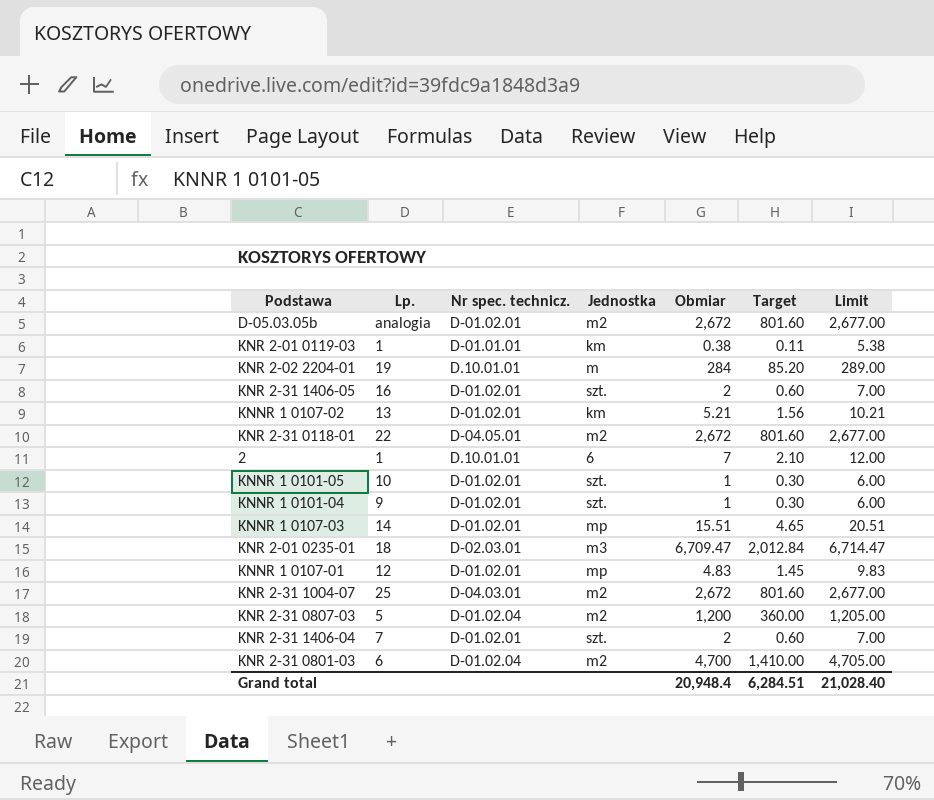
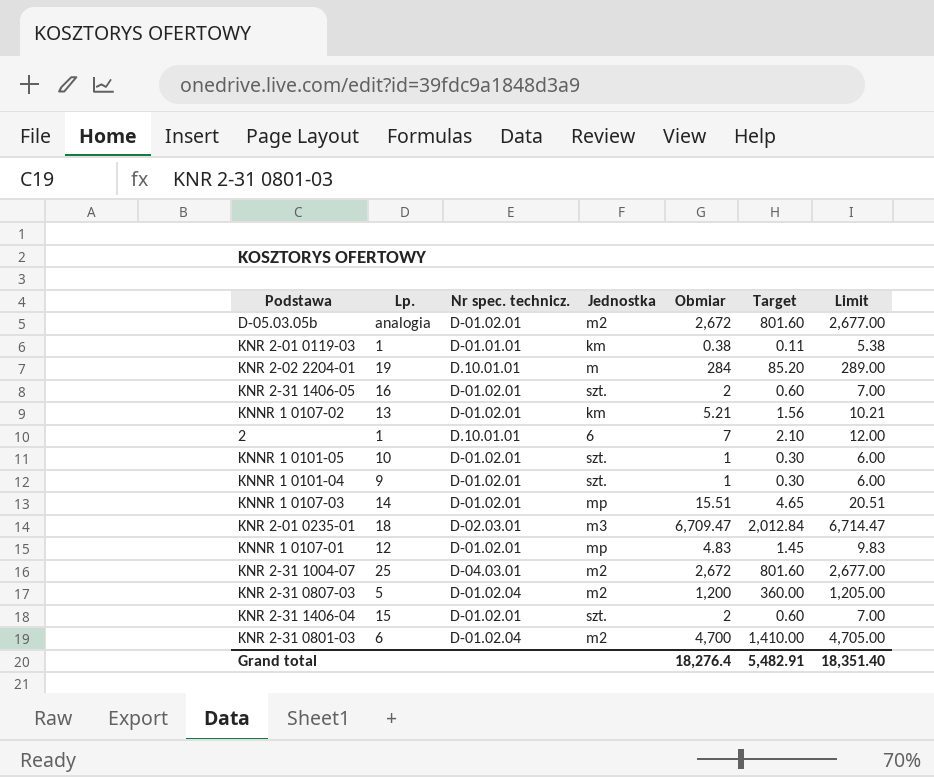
row KNR 2-31 0118-01: 22 | D-04.05.01 | m2 | 2,672 | 801.60 | 2,677.00 -> none
KNR 2-31 1406-04 | Lp.: 7 -> 15
Grand total | Obmiar: 20,948.4 -> 18,276.4
Grand total | Target: 6,284.51 -> 5,482.91
Grand total | Limit: 21,028.40 -> 18,351.40

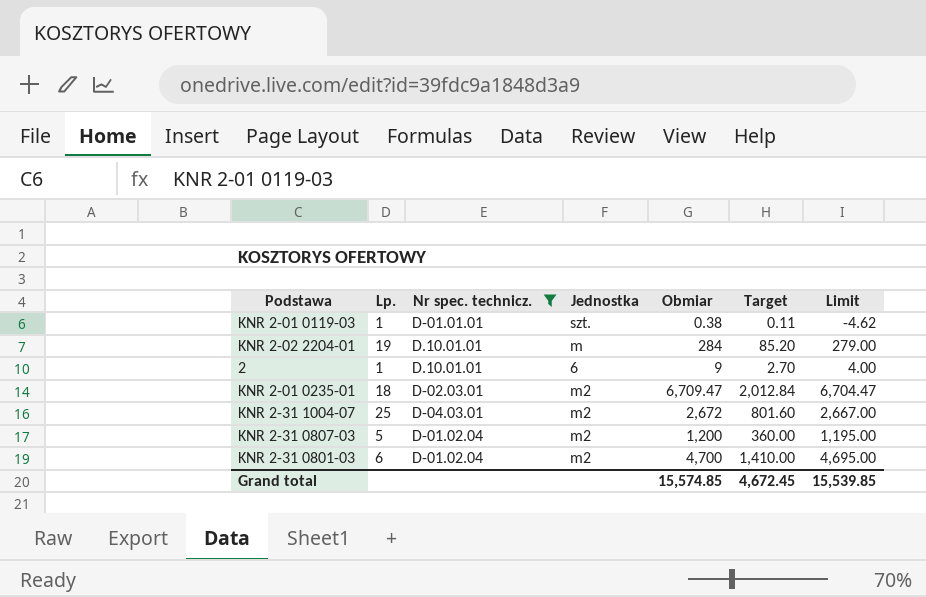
filter: none -> Nr spec. technicz. != D-01.02.01
column Limit | formula: [Obmiar] + 5 -> [Obmiar] - 5
KNR 2-01 0119-03 | Jednostka: km -> szt.
2 | Obmiar: 7 -> 9
2 | Target: 2.10 -> 2.70
KNR 2-01 0235-01 | Jednostka: m3 -> m2
Grand total | Obmiar: 18,276.4 -> 15,574.85
Grand total | Target: 5,482.91 -> 4,672.45
Grand total | Limit: 18,351.40 -> 15,539.85

